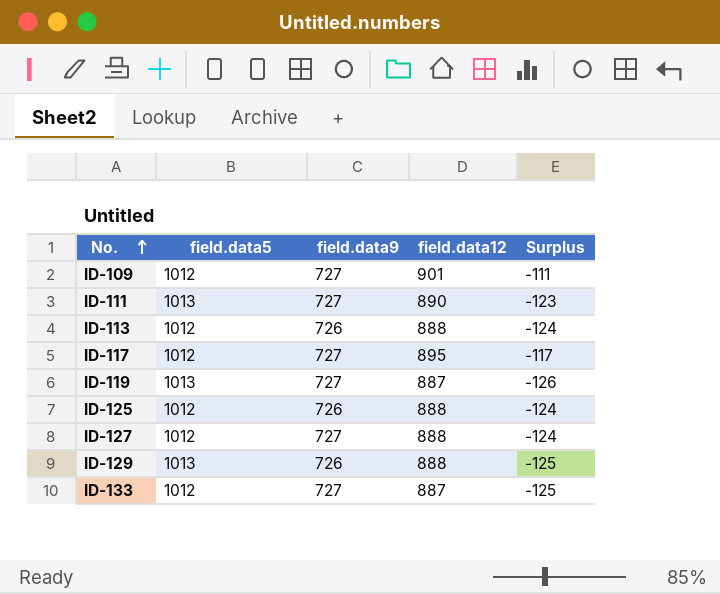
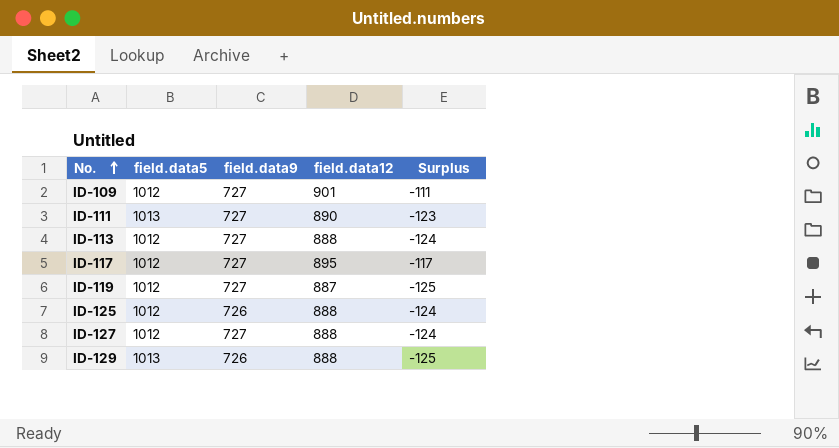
row ID-133: 1012 | 727 | 887 | -125 -> none
ID-113 | field.data9: 726 -> 727
ID-119 | field.data5: 1013 -> 1012
ID-119 | Surplus: -126 -> -125

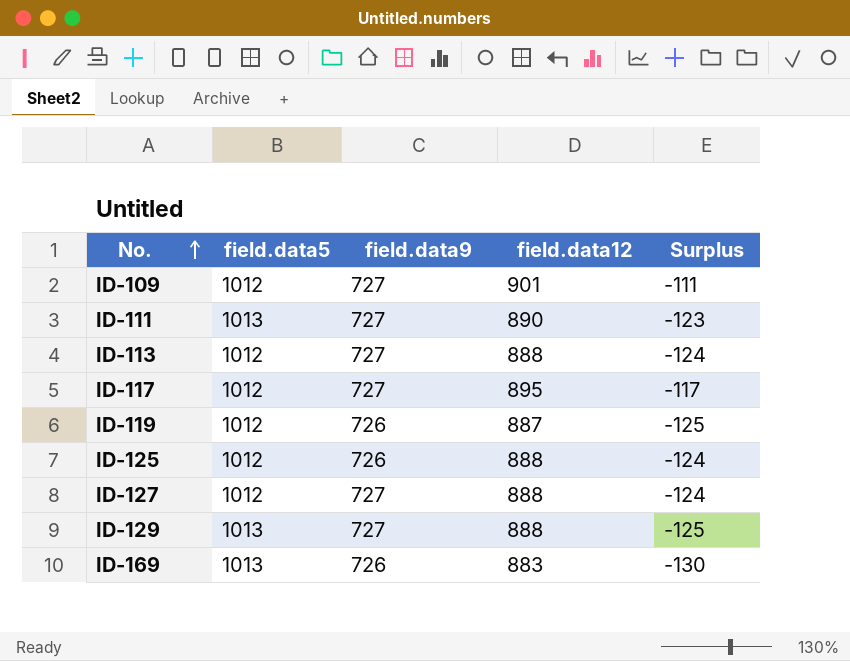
ID-119 | field.data9: 727 -> 726
ID-129 | field.data9: 726 -> 727
row ID-169: none -> 1013 | 726 | 883 | -130

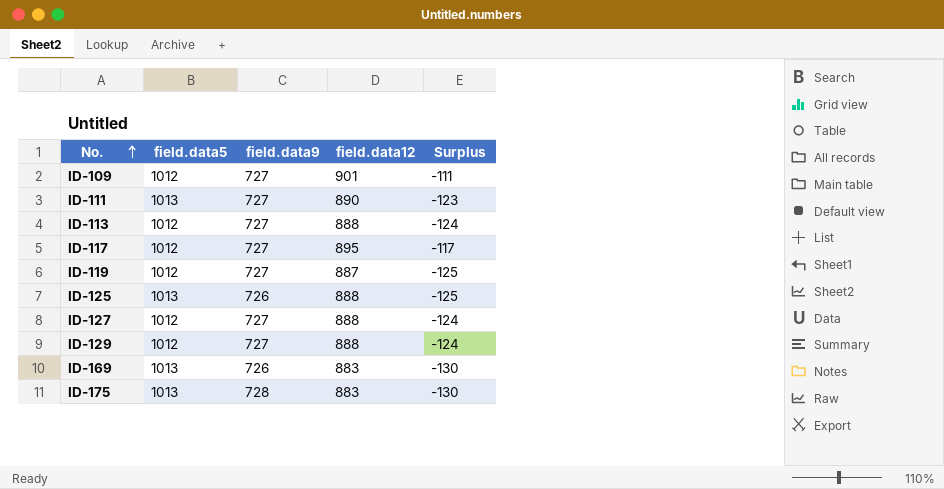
ID-119 | field.data9: 726 -> 727
ID-125 | field.data5: 1012 -> 1013
ID-125 | Surplus: -124 -> -125
ID-129 | field.data5: 1013 -> 1012
ID-129 | Surplus: -125 -> -124
row ID-175: none -> 1013 | 728 | 883 | -130

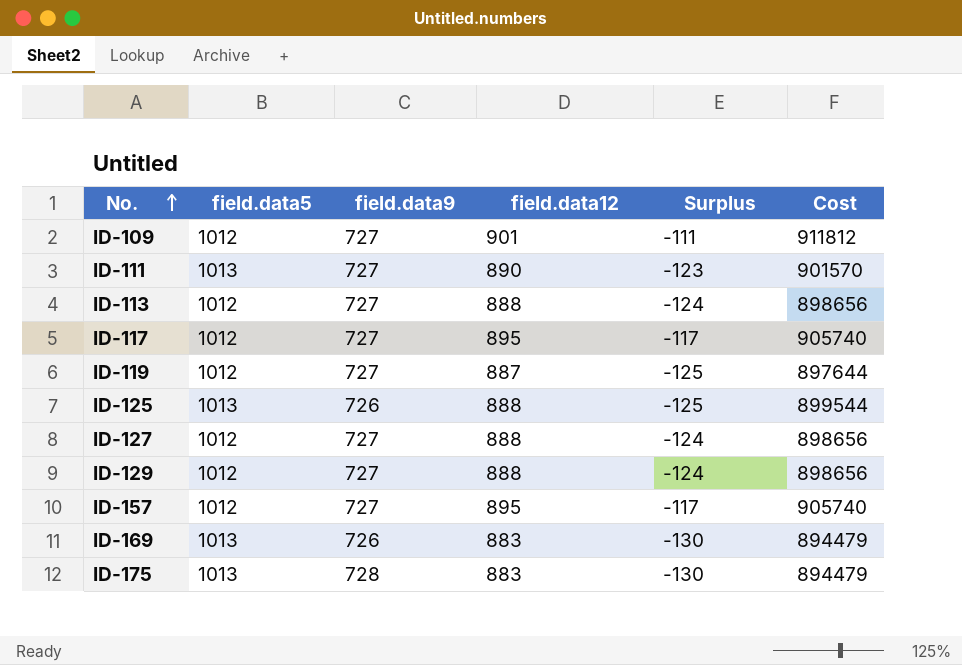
column Cost | formula: none -> [field.data5] * [field.data12]
row ID-157: none -> 1012 | 727 | 895 | -117 | 905740

